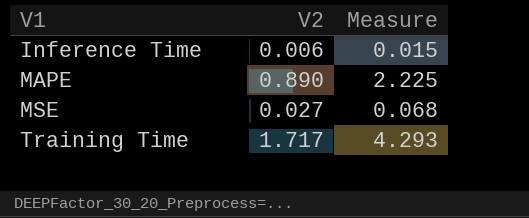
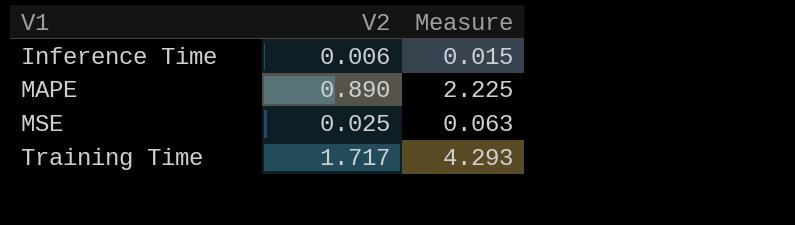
MSE | V2: 0.027 -> 0.025
MSE | Measure: 0.068 -> 0.063

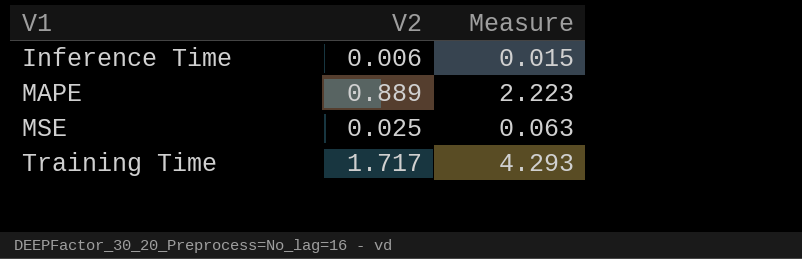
MAPE | V2: 0.890 -> 0.889
MAPE | Measure: 2.225 -> 2.223

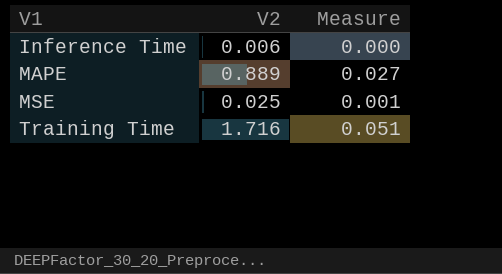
column Measure | formula: [V2] * 2.5 -> [V2] * 0.03
Training Time | V2: 1.717 -> 1.716

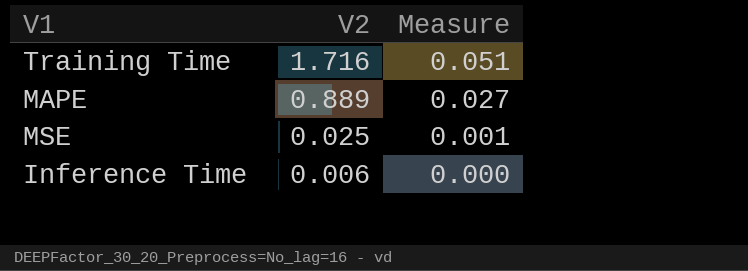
row order: V1 ascending -> V2 descending

